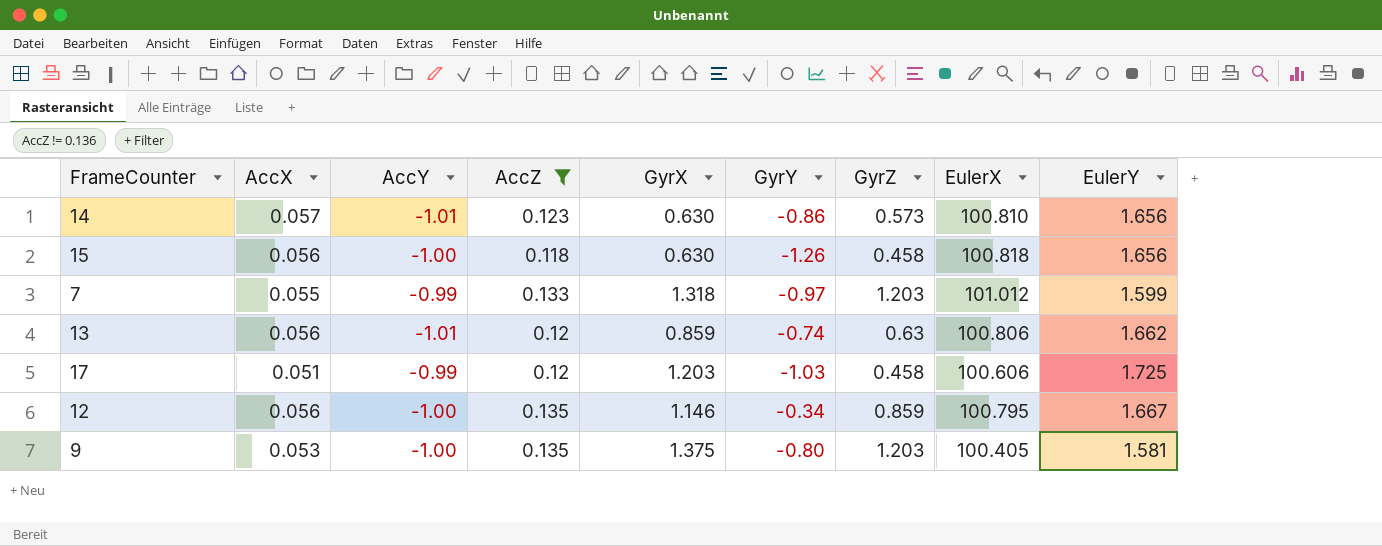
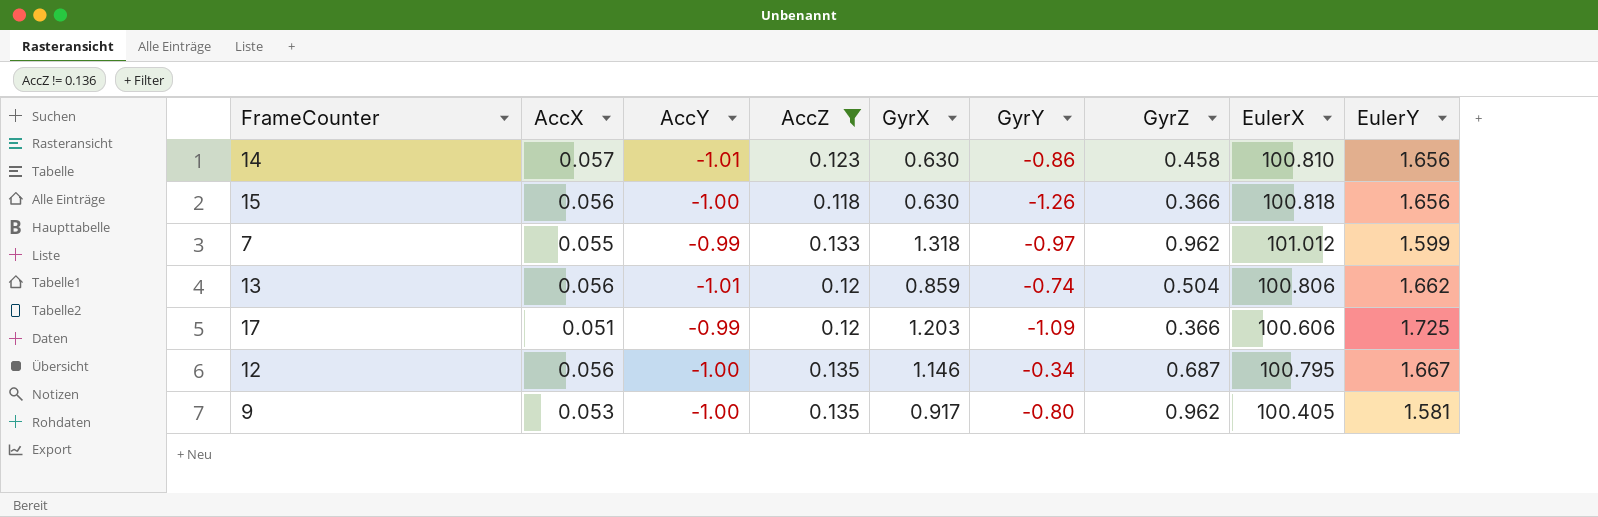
14 | GyrZ: 0.573 -> 0.458
15 | GyrZ: 0.458 -> 0.366
7 | GyrZ: 1.203 -> 0.962
13 | GyrZ: 0.63 -> 0.504
17 | GyrY: -1.03 -> -1.09
17 | GyrZ: 0.458 -> 0.366
12 | GyrZ: 0.859 -> 0.687
9 | GyrX: 1.375 -> 0.917
9 | GyrZ: 1.203 -> 0.962

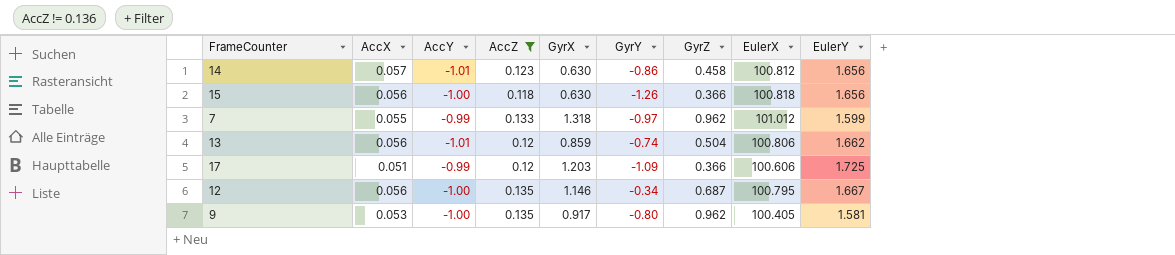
14 | EulerX: 100.810 -> 100.812

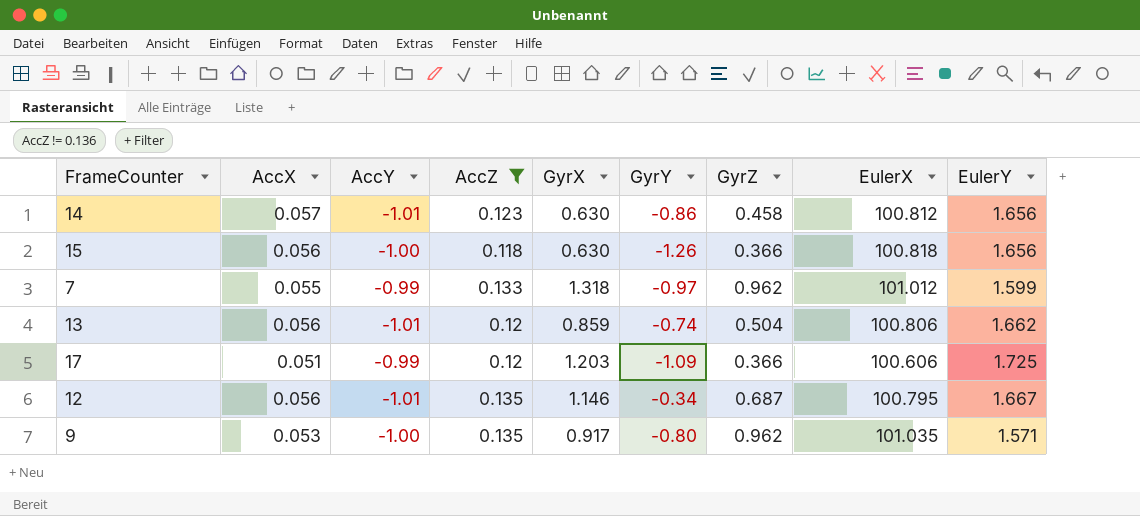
12 | AccY: -1.00 -> -1.01
9 | EulerX: 100.405 -> 101.035
9 | EulerY: 1.581 -> 1.571

